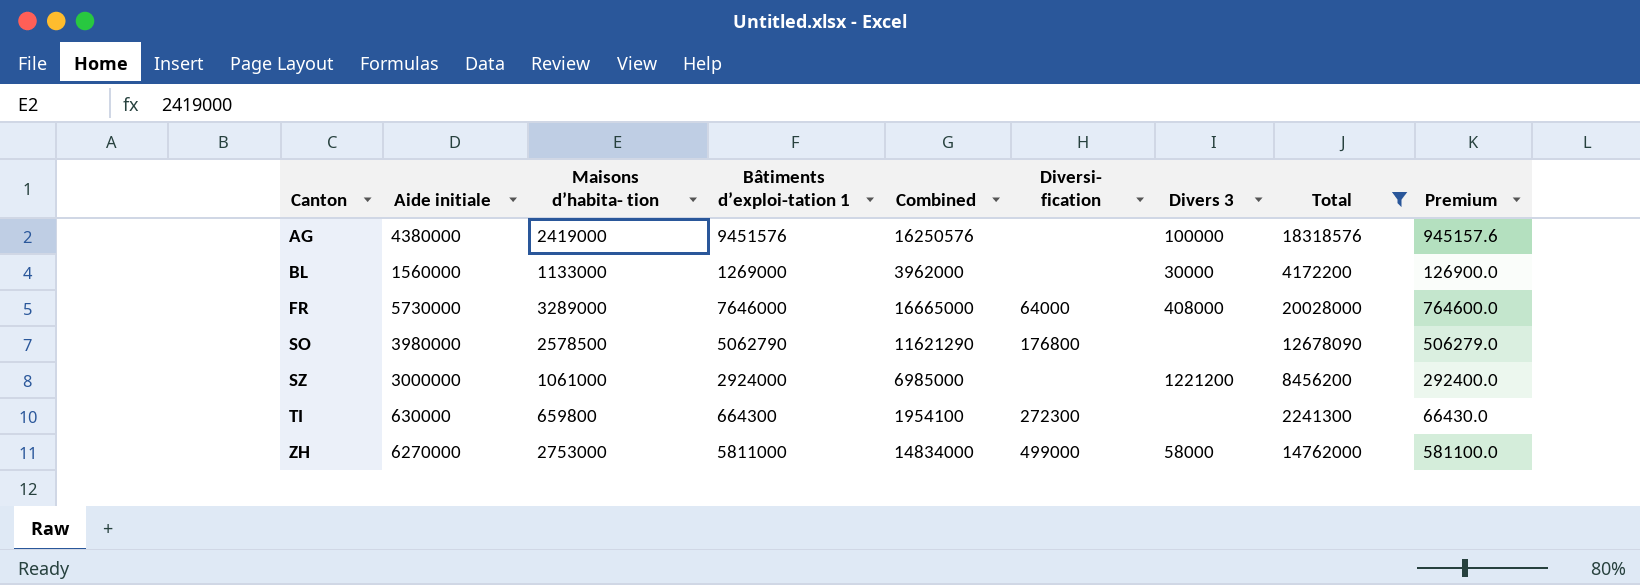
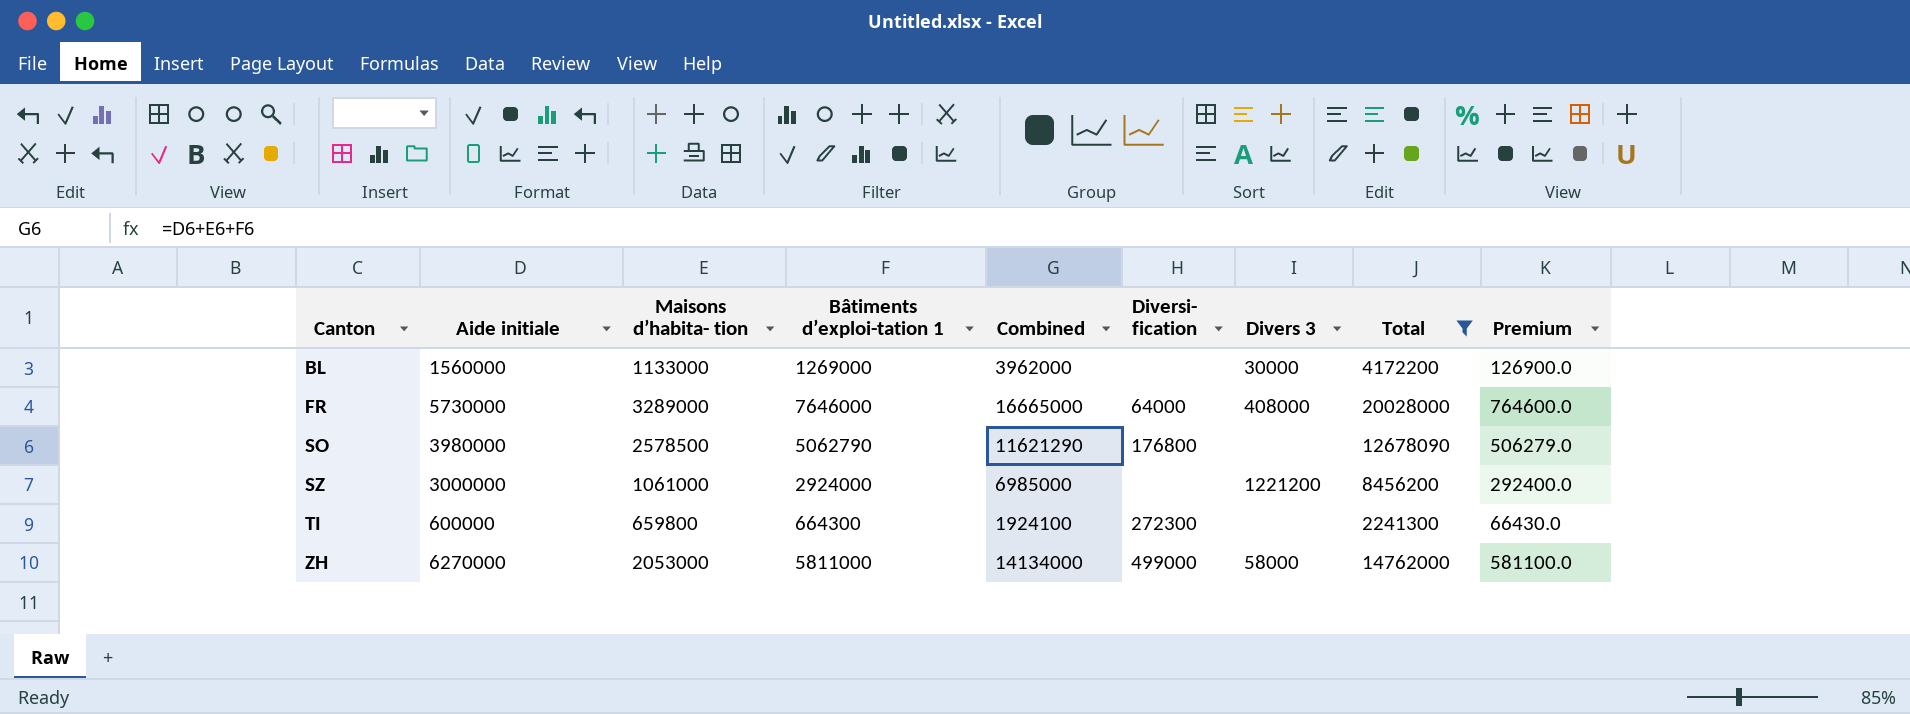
row AG: 4380000 | 2419000 | 9451576 | 16250576 | none | 100000 | 18318576 | 945157.6 -> none
TI | Aide initiale: 630000 -> 600000
TI | Combined: 1954100 -> 1924100
ZH | Maisons d’habita- tion: 2753000 -> 2053000
ZH | Combined: 14834000 -> 14134000

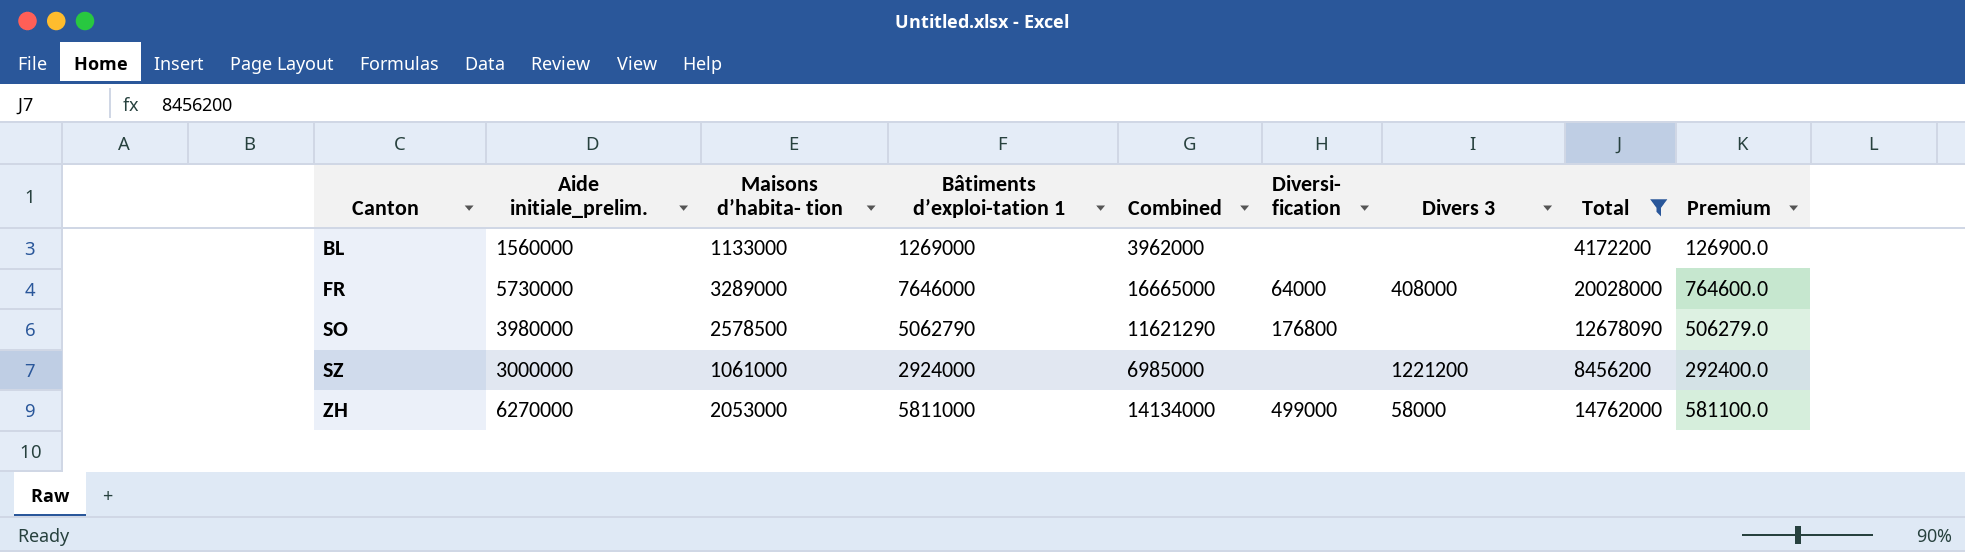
column name: Aide initiale -> Aide initiale_prelim.
row TI: 600000 | 659800 | 664300 | 1924100 | 272300 | none | 2241300 | 66430.0 -> none
BL | Divers 3: 30000 -> none

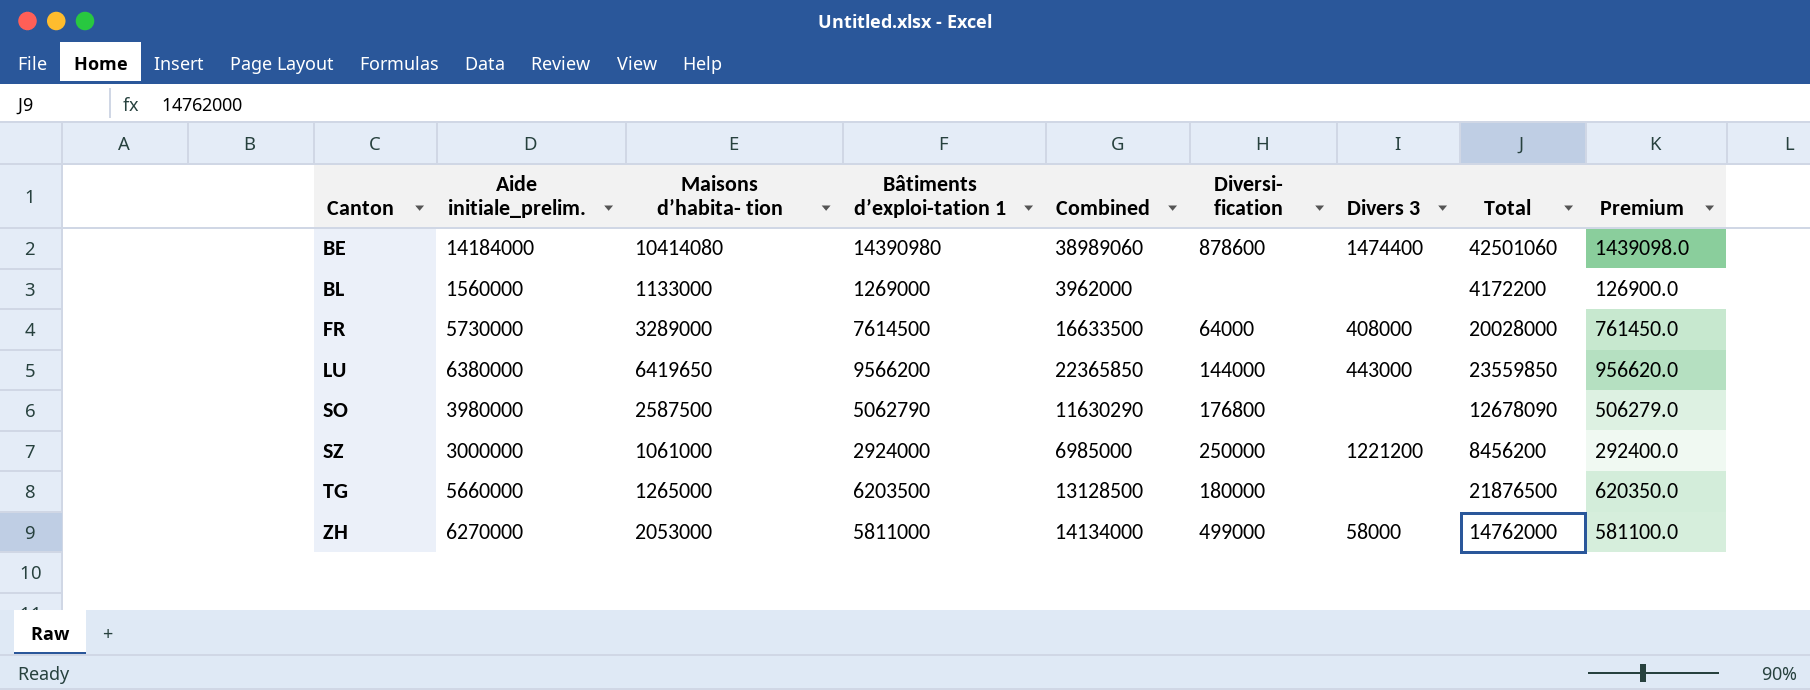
filter: Total <= 20028000 -> none
FR | Bâtiments d’exploi-tation 1: 7646000 -> 7614500
FR | Combined: 16665000 -> 16633500
FR | Premium: 764600.0 -> 761450.0
SO | Maisons d’habita- tion: 2578500 -> 2587500
SO | Combined: 11621290 -> 11630290
SZ | Diversi- fication: none -> 250000

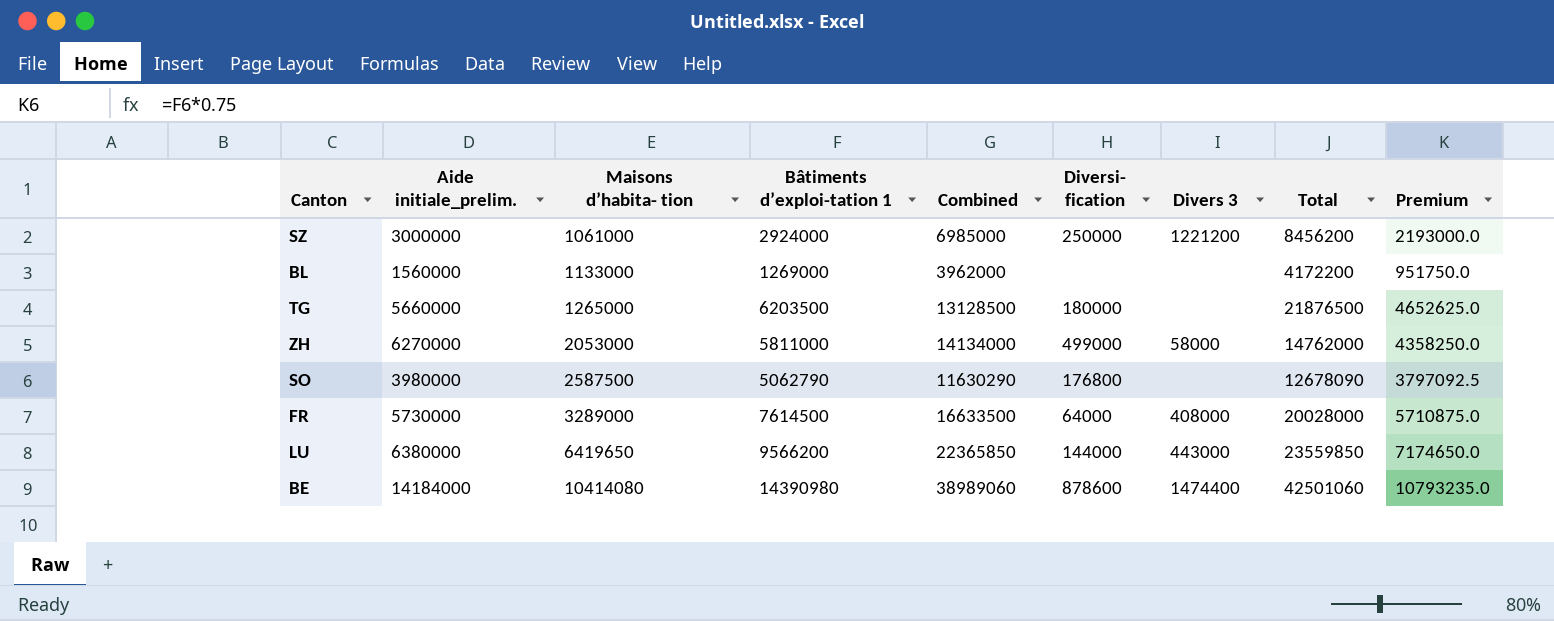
row order: Canton ascending -> Maisons d’habita- tion ascending
column Premium | formula: [Bâtiments d’exploi-tation 1] * 0.1 -> [Bâtiments d’exploi-tation 1] * 0.75

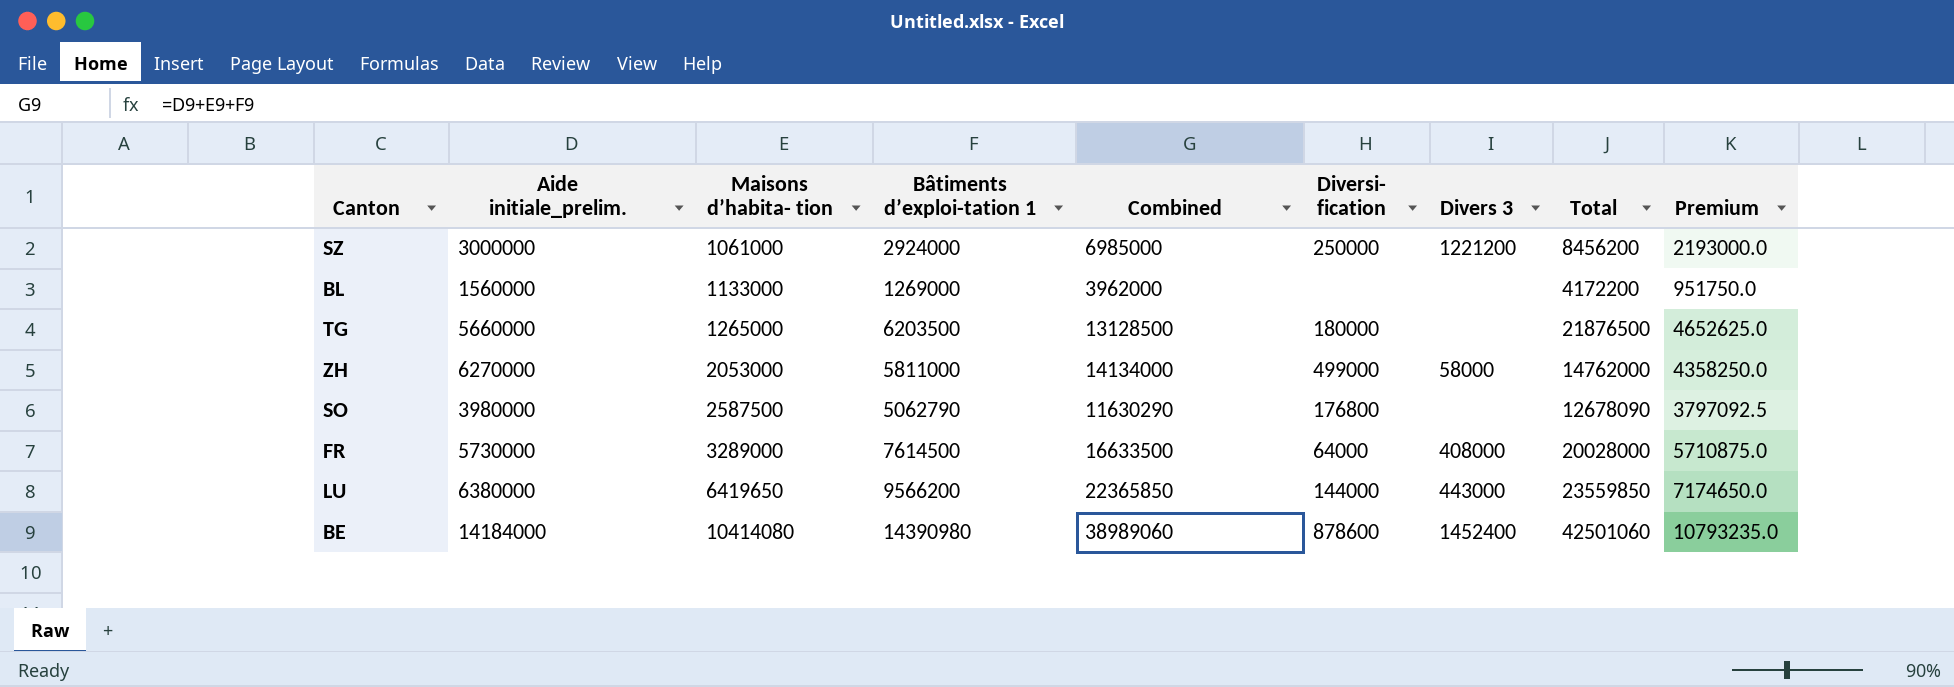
BE | Divers 3: 1474400 -> 1452400

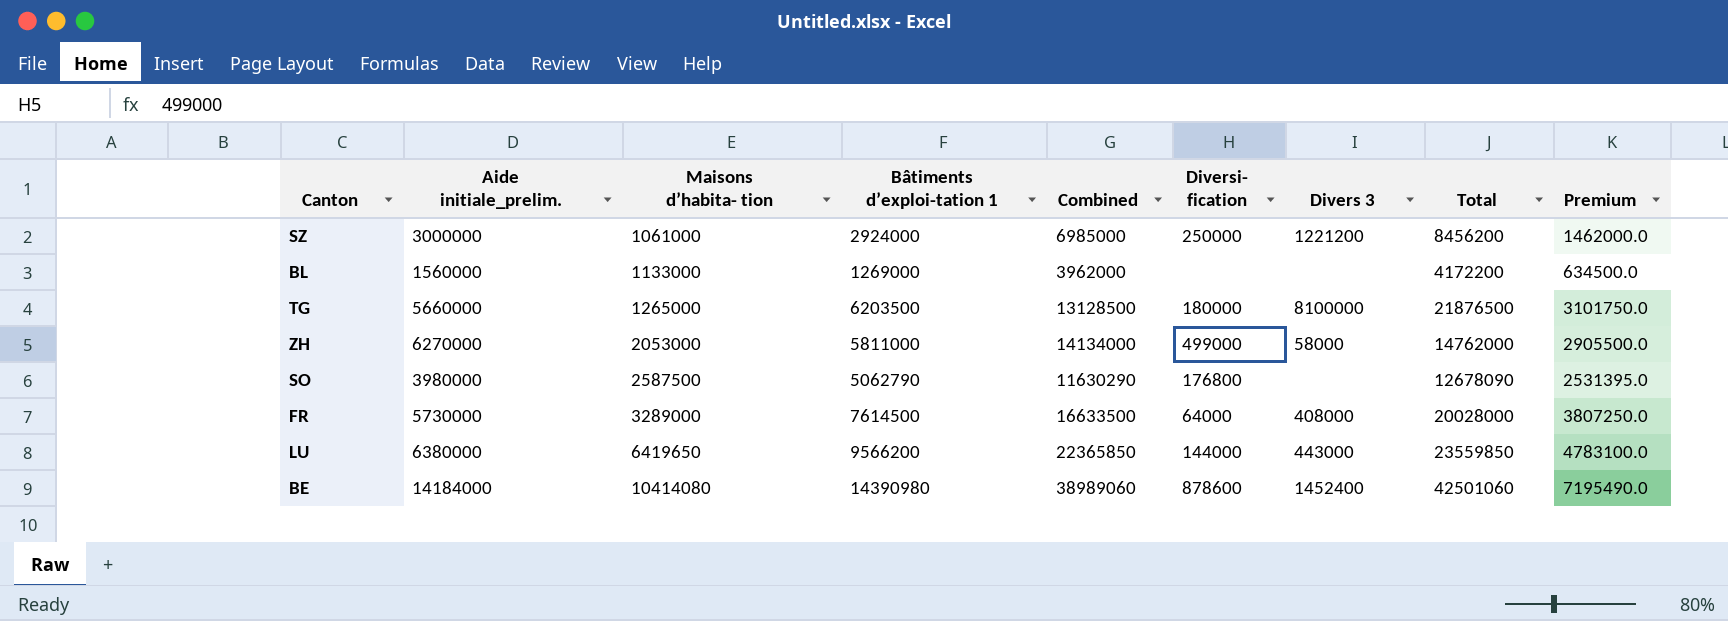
column Premium | formula: [Bâtiments d’exploi-tation 1] * 0.75 -> [Bâtiments d’exploi-tation 1] * 0.5
TG | Divers 3: none -> 8100000

